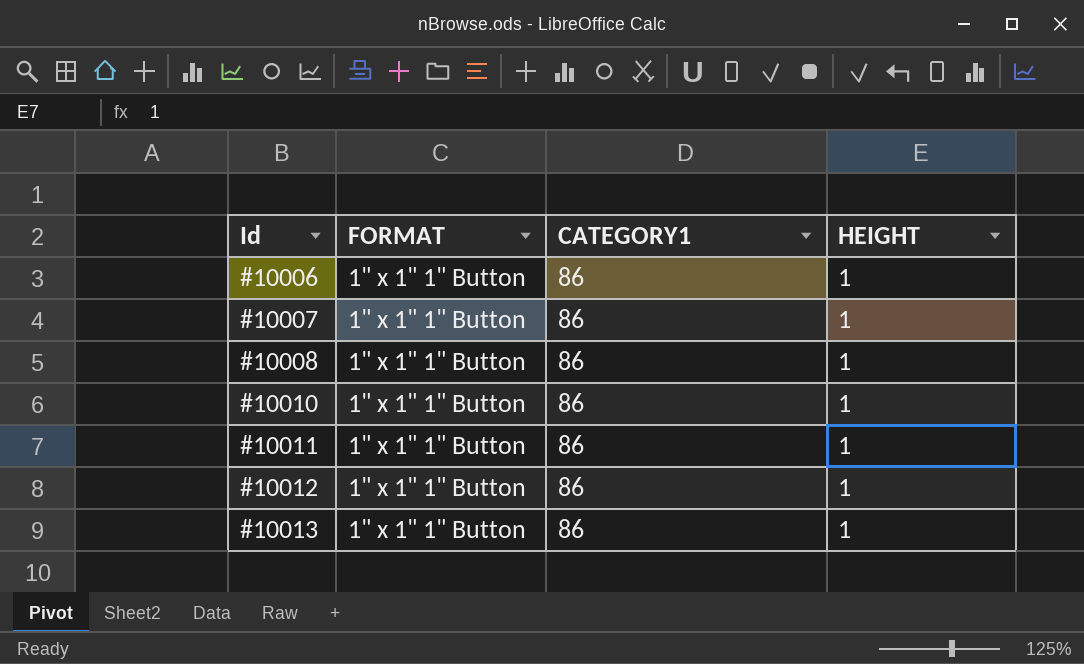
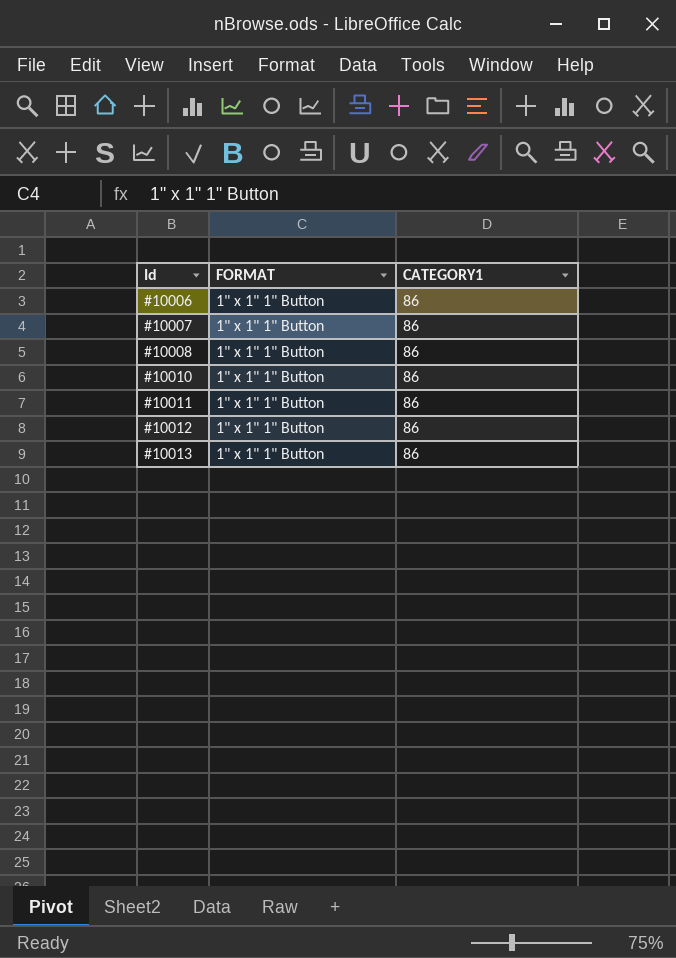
column HEIGHT | position: 4 -> none

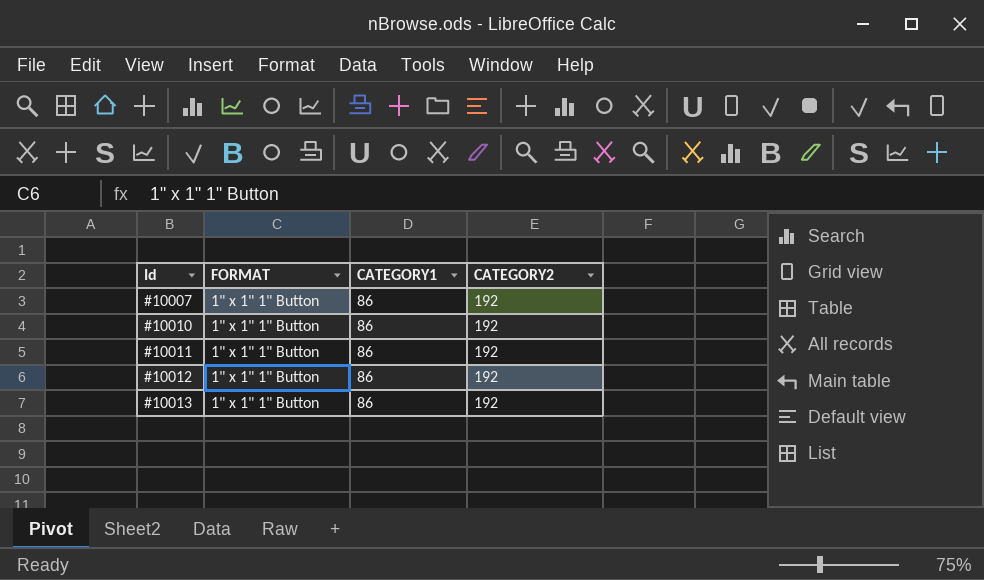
column CATEGORY2 | position: none -> 4
row #10006: 1" x 1" 1" Button | 86 -> none
row #10008: 1" x 1" 1" Button | 86 -> none

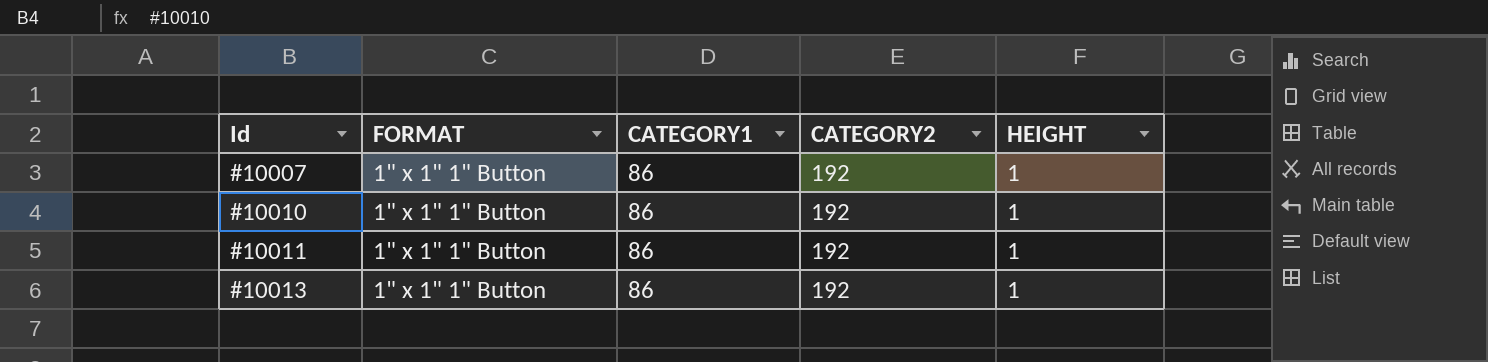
column HEIGHT | position: none -> 5
row #10012: 1" x 1" 1" Button | 86 | 192 -> none

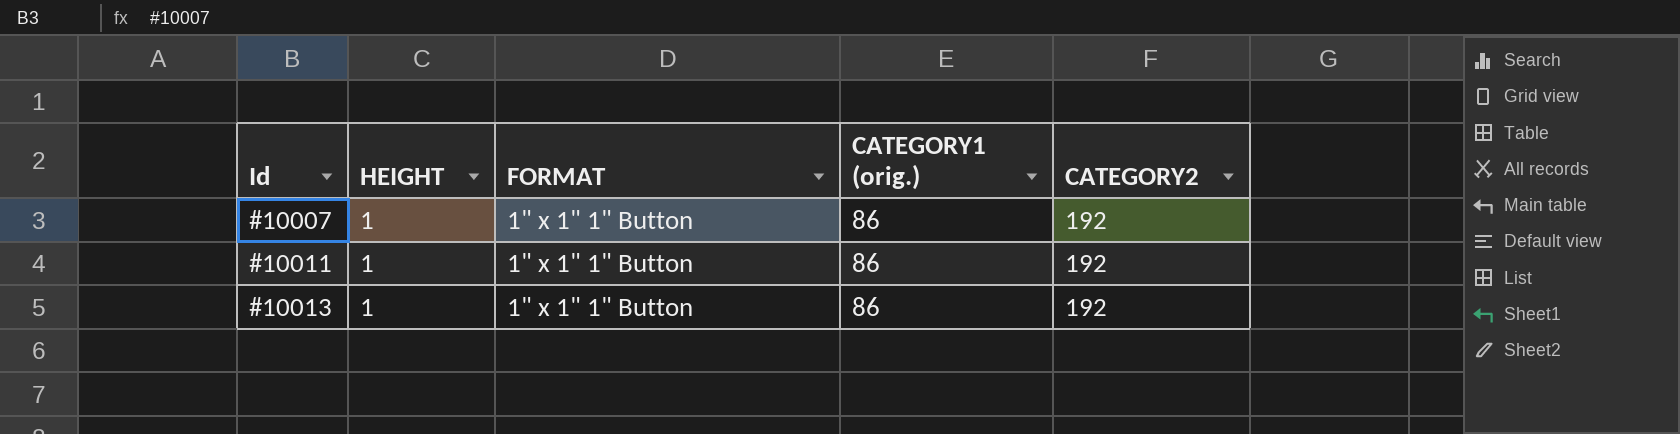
column HEIGHT | position: 5 -> 2
column name: CATEGORY1 -> CATEGORY1 (orig.)
row #10010: 1" x 1" 1" Button | 86 | 192 | 1 -> none

